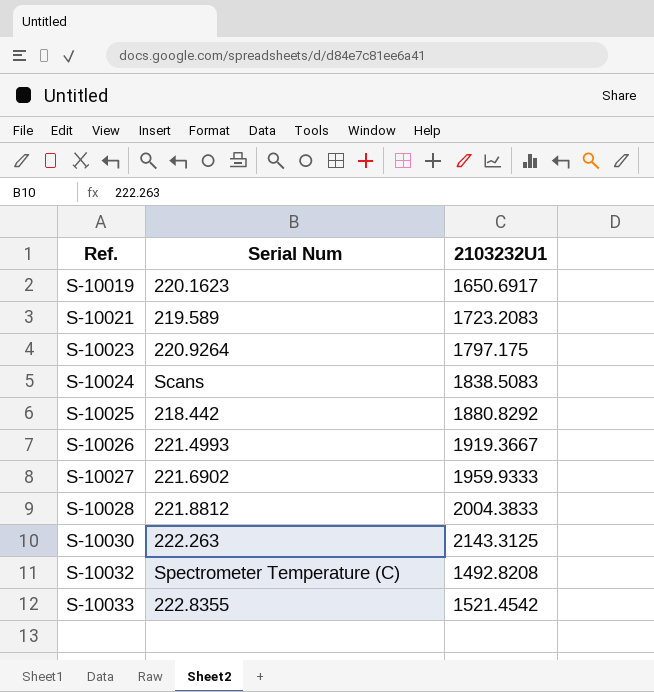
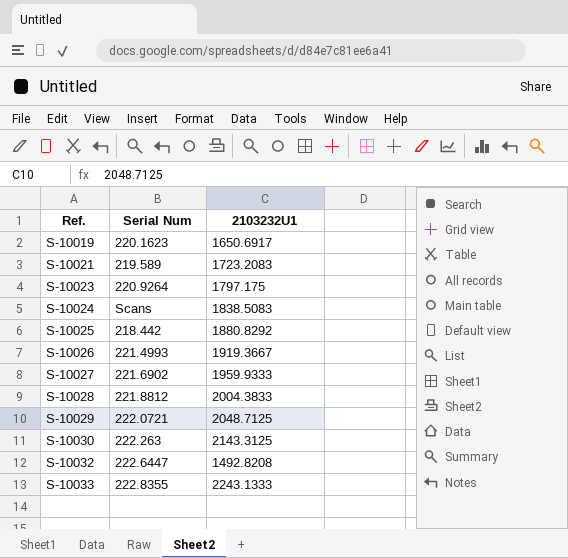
row S-10029: none -> 222.0721 | 2048.7125
S-10032 | Serial Num: Spectrometer Temperature (C) -> 222.6447
S-10033 | 2103232U1: 1521.4542 -> 2243.1333

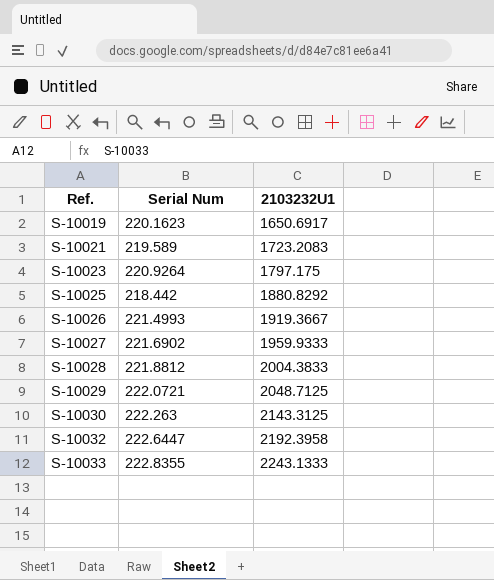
row S-10024: Scans | 1838.5083 -> none
S-10032 | 2103232U1: 1492.8208 -> 2192.3958

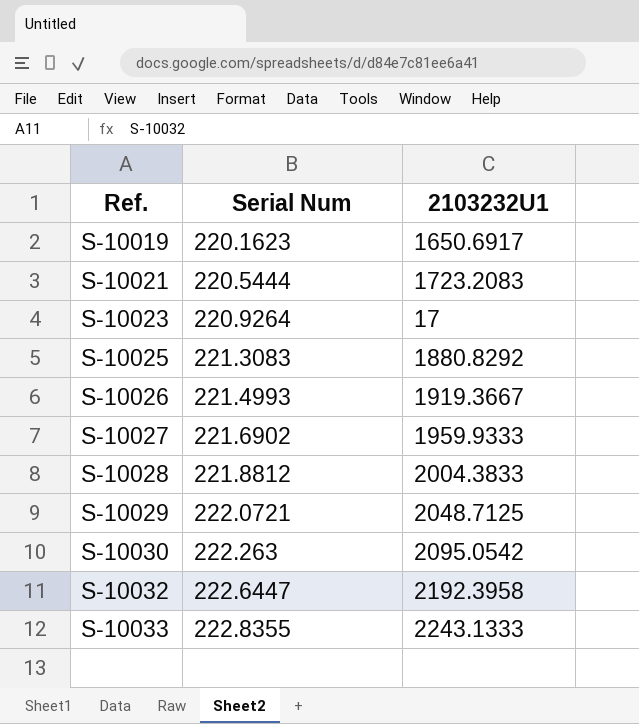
S-10021 | Serial Num: 219.589 -> 220.5444
S-10023 | 2103232U1: 1797.175 -> 17
S-10025 | Serial Num: 218.442 -> 221.3083
S-10030 | 2103232U1: 2143.3125 -> 2095.0542

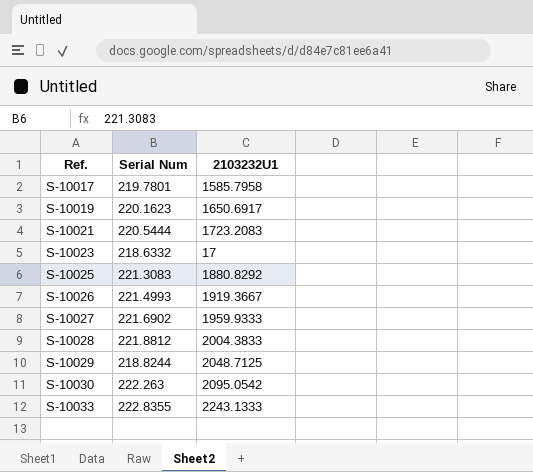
row S-10032: 222.6447 | 2192.3958 -> none
row S-10017: none -> 219.7801 | 1585.7958
S-10023 | Serial Num: 220.9264 -> 218.6332
S-10029 | Serial Num: 222.0721 -> 218.8244

